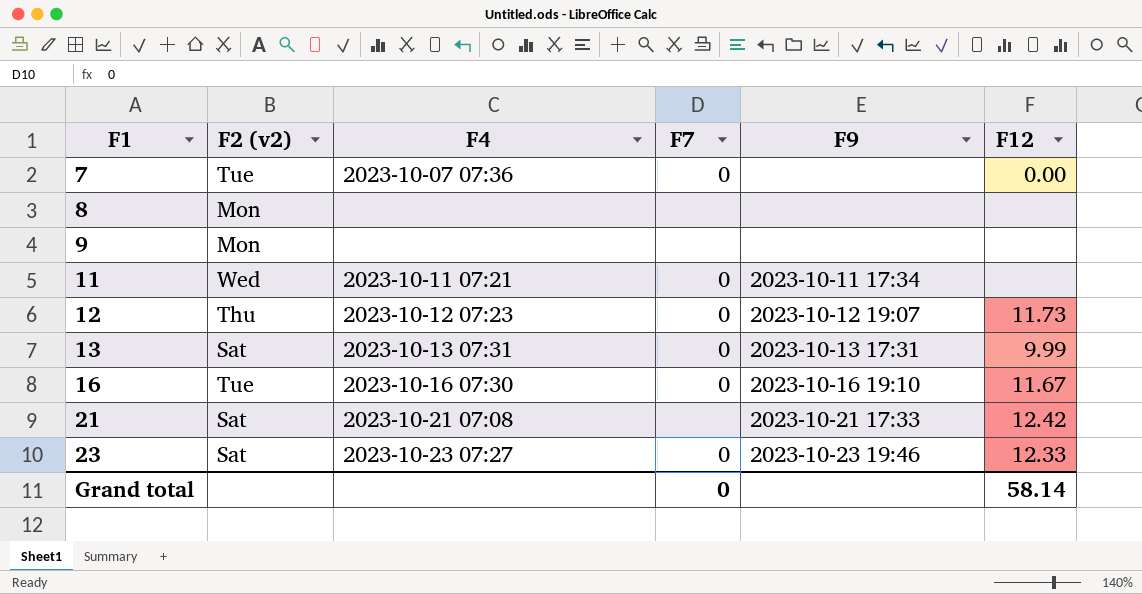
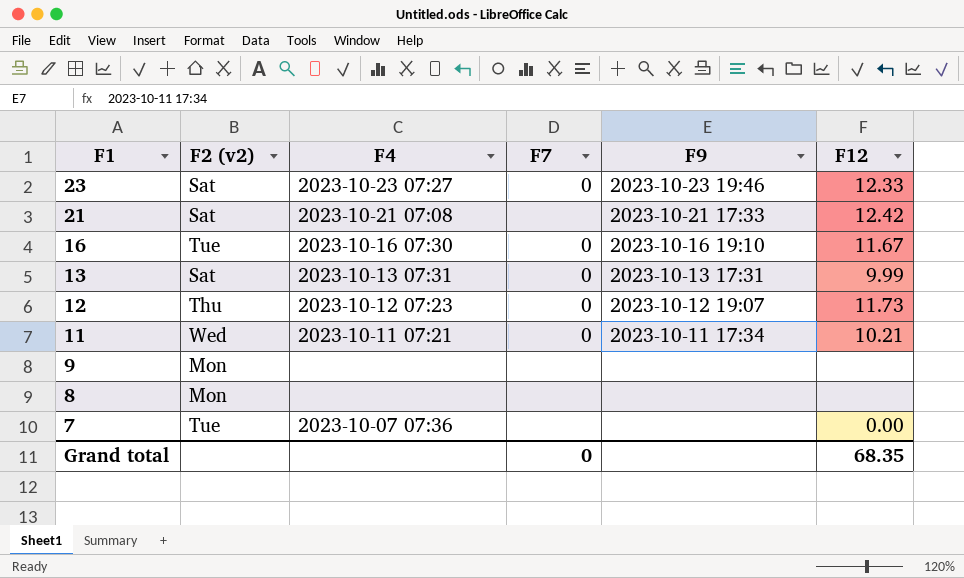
row order: F1 ascending -> F1 descending
11 | F12: none -> 10.21
7 | F7: 0 -> none
Grand total | F12: 58.14 -> 68.35

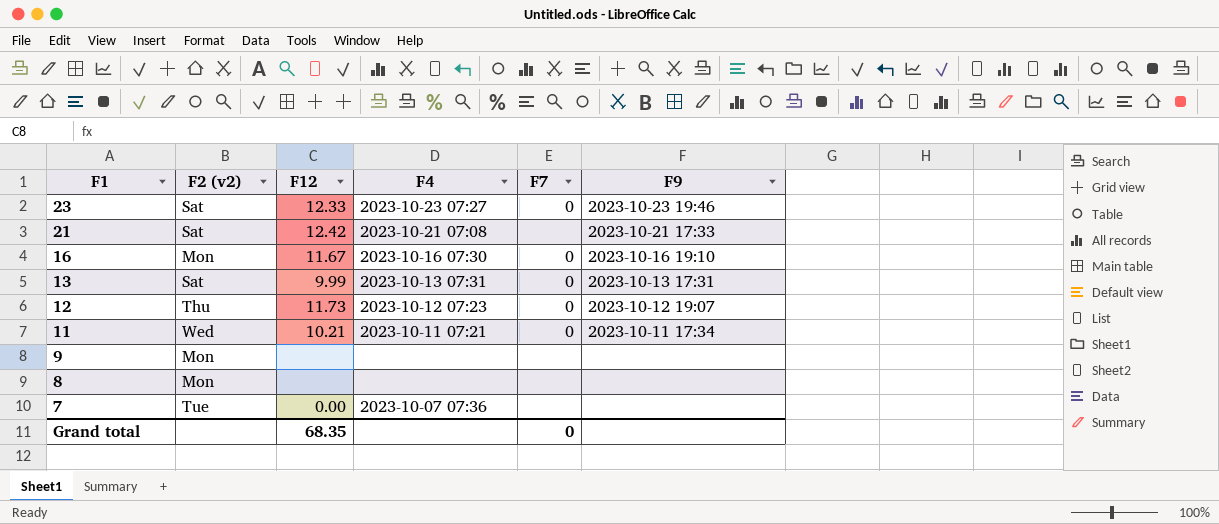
column F12 | position: 6 -> 3
16 | F2 (v2): Tue -> Mon

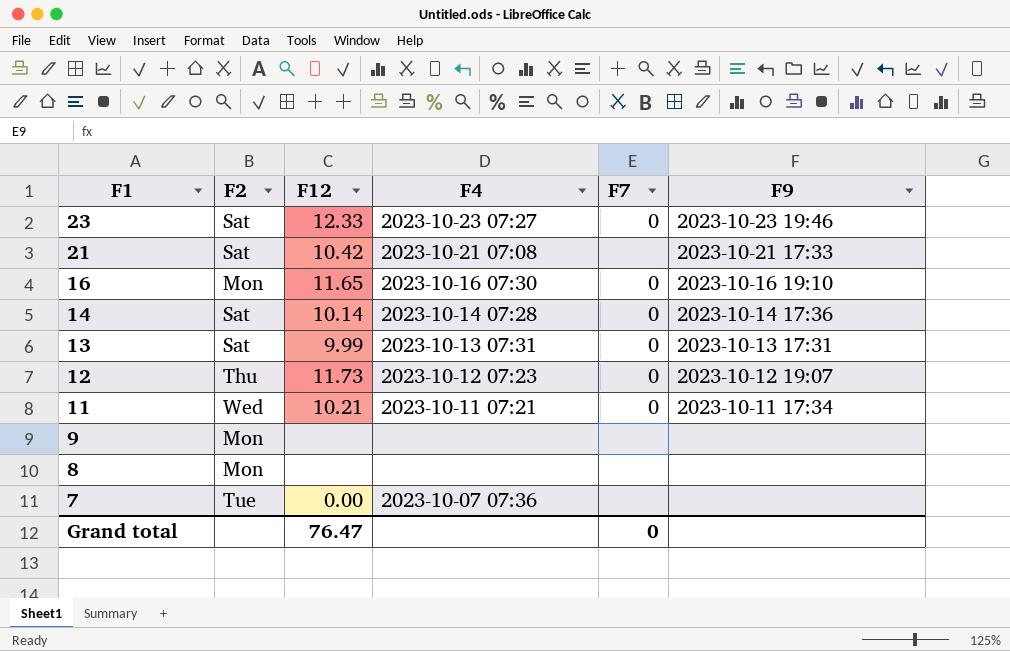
column name: F2 (v2) -> F2
21 | F12: 12.42 -> 10.42
16 | F12: 11.67 -> 11.65
row 14: none -> Sat | 10.14 | 2023-10-14 07:28 | 0 | 2023-10-14 17:36
Grand total | F12: 68.35 -> 76.47

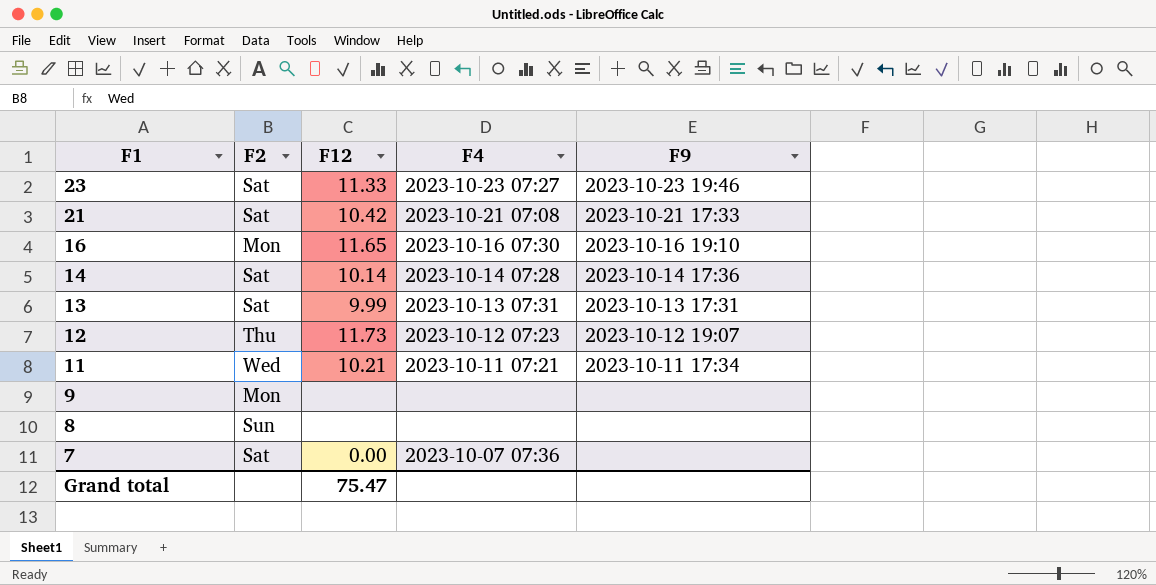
column F7 | position: 5 -> none
23 | F12: 12.33 -> 11.33
8 | F2: Mon -> Sun
7 | F2: Tue -> Sat
Grand total | F12: 76.47 -> 75.47

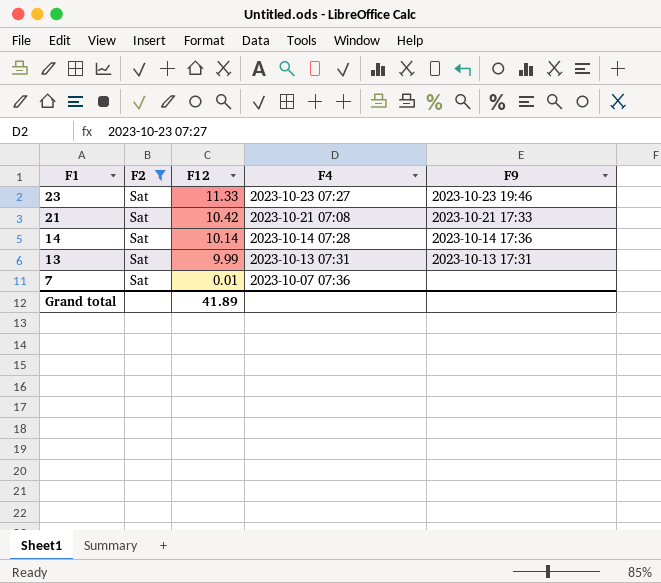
filter: none -> F2 = Sat
7 | F12: 0.00 -> 0.01
Grand total | F12: 75.47 -> 41.89

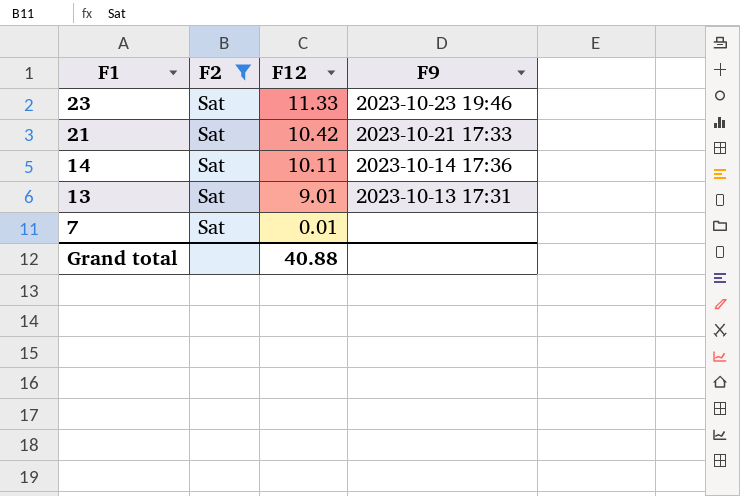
column F4 | position: 4 -> none
14 | F12: 10.14 -> 10.11
13 | F12: 9.99 -> 9.01
Grand total | F12: 41.89 -> 40.88

